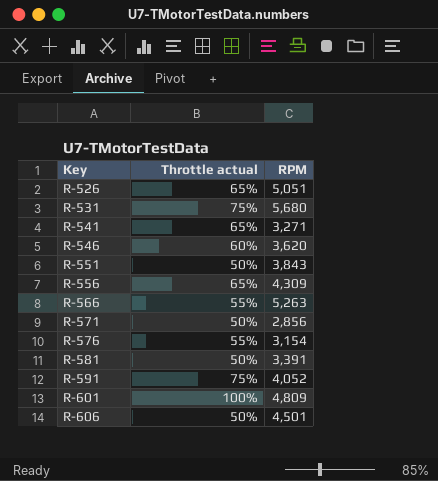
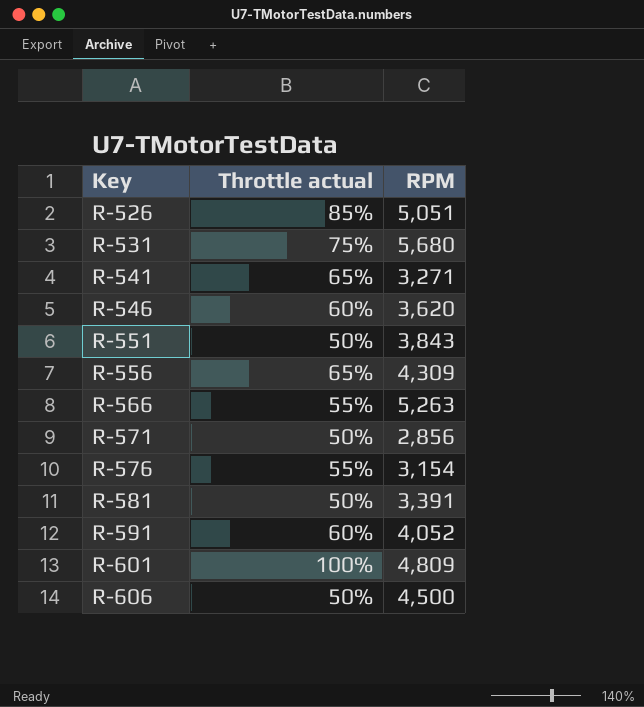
R-526 | Throttle actual: 65% -> 85%
R-591 | Throttle actual: 75% -> 60%
R-606 | RPM: 4,501 -> 4,500

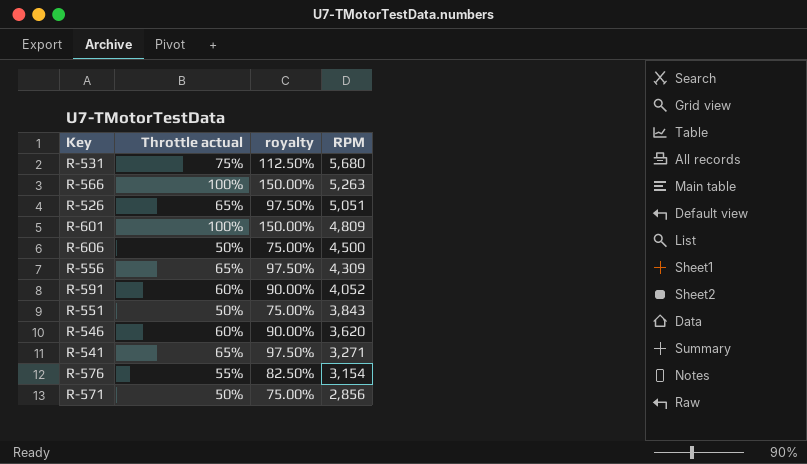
row order: Key ascending -> RPM descending
column royalty | formula: none -> [Throttle actual] * 1.5
row R-581: 50% | 3,391 -> none
R-566 | Throttle actual: 55% -> 100%
R-526 | Throttle actual: 85% -> 65%

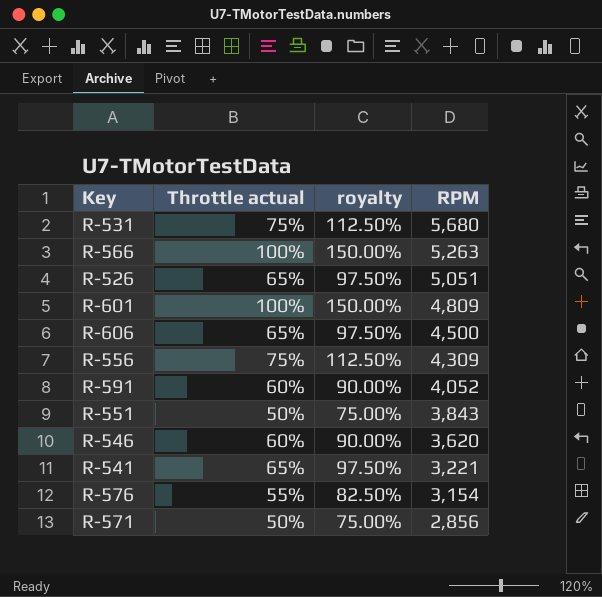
R-606 | Throttle actual: 50% -> 65%
R-606 | royalty: 75.00% -> 97.50%
R-556 | Throttle actual: 65% -> 75%
R-556 | royalty: 97.50% -> 112.50%
R-541 | RPM: 3,271 -> 3,221

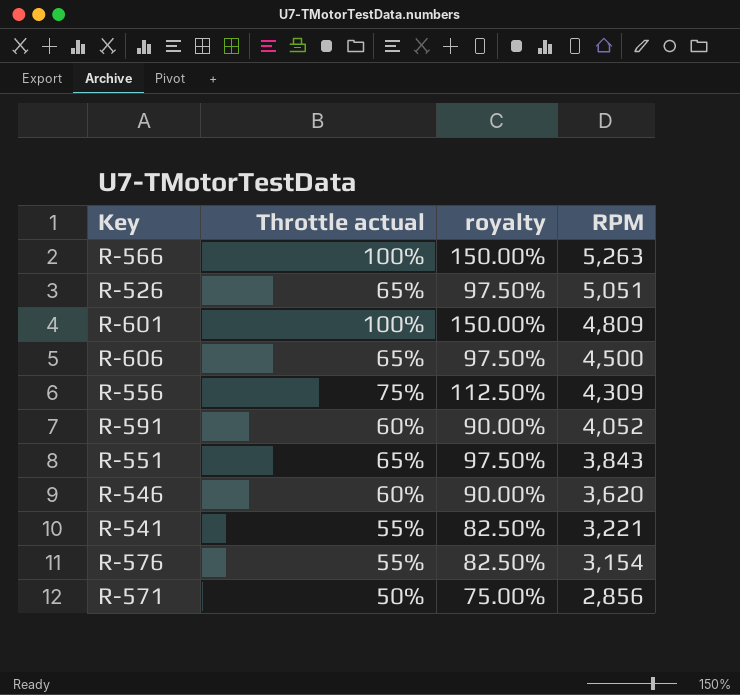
row R-531: 75% | 112.50% | 5,680 -> none
R-551 | Throttle actual: 50% -> 65%
R-551 | royalty: 75.00% -> 97.50%
R-541 | Throttle actual: 65% -> 55%
R-541 | royalty: 97.50% -> 82.50%

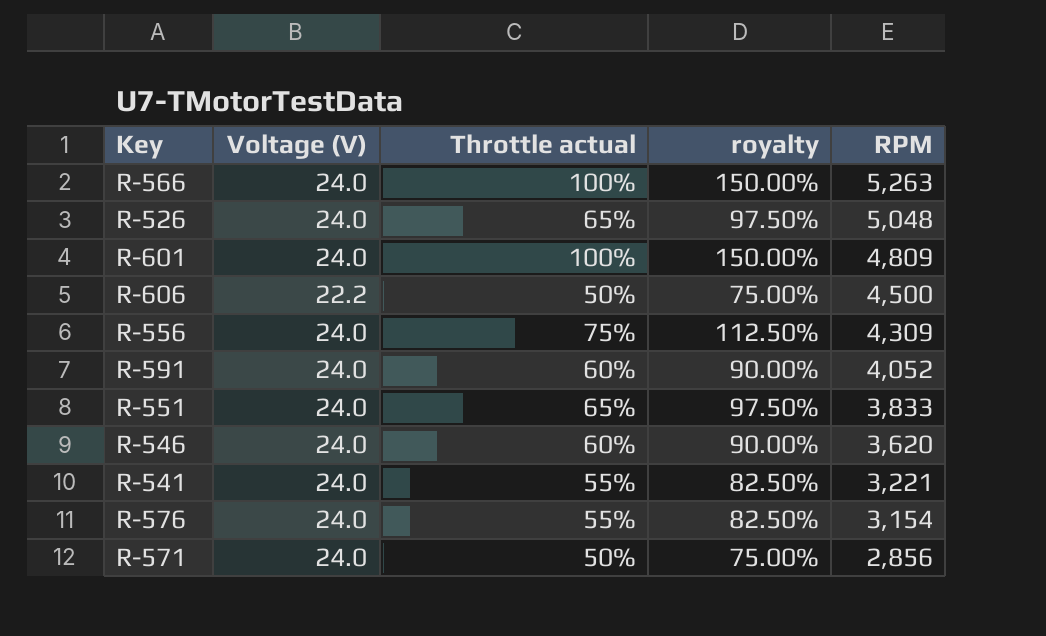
column Voltage (V) | position: none -> 2
R-526 | RPM: 5,051 -> 5,048
R-606 | Throttle actual: 65% -> 50%
R-606 | royalty: 97.50% -> 75.00%
R-551 | RPM: 3,843 -> 3,833

